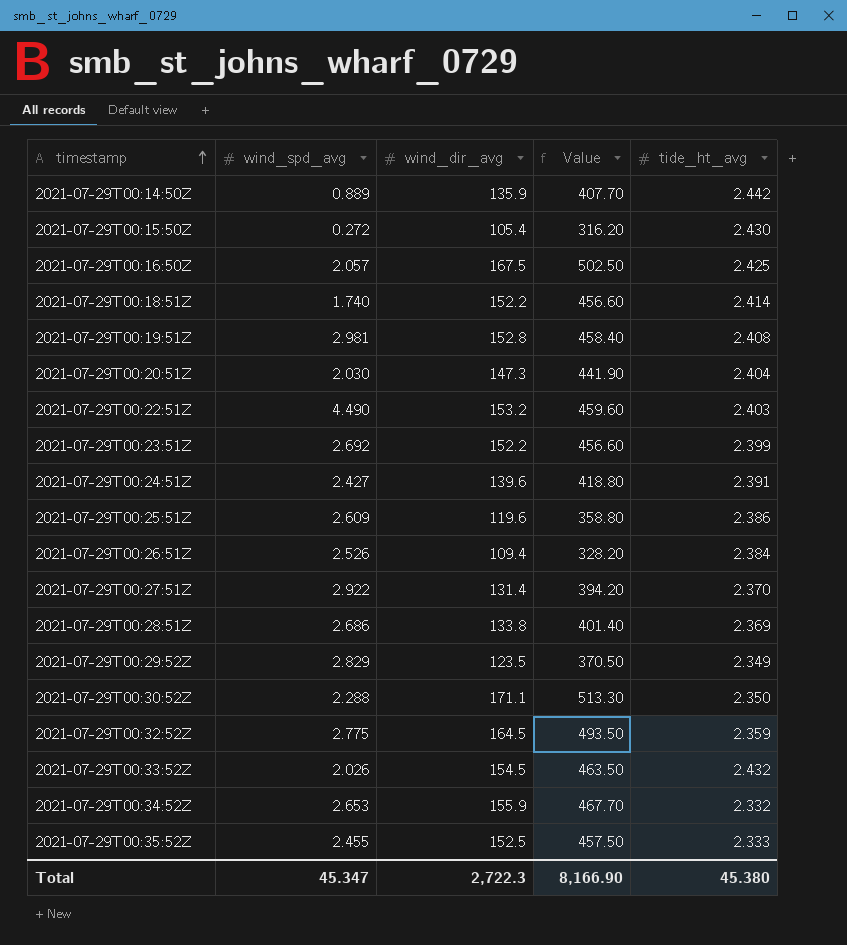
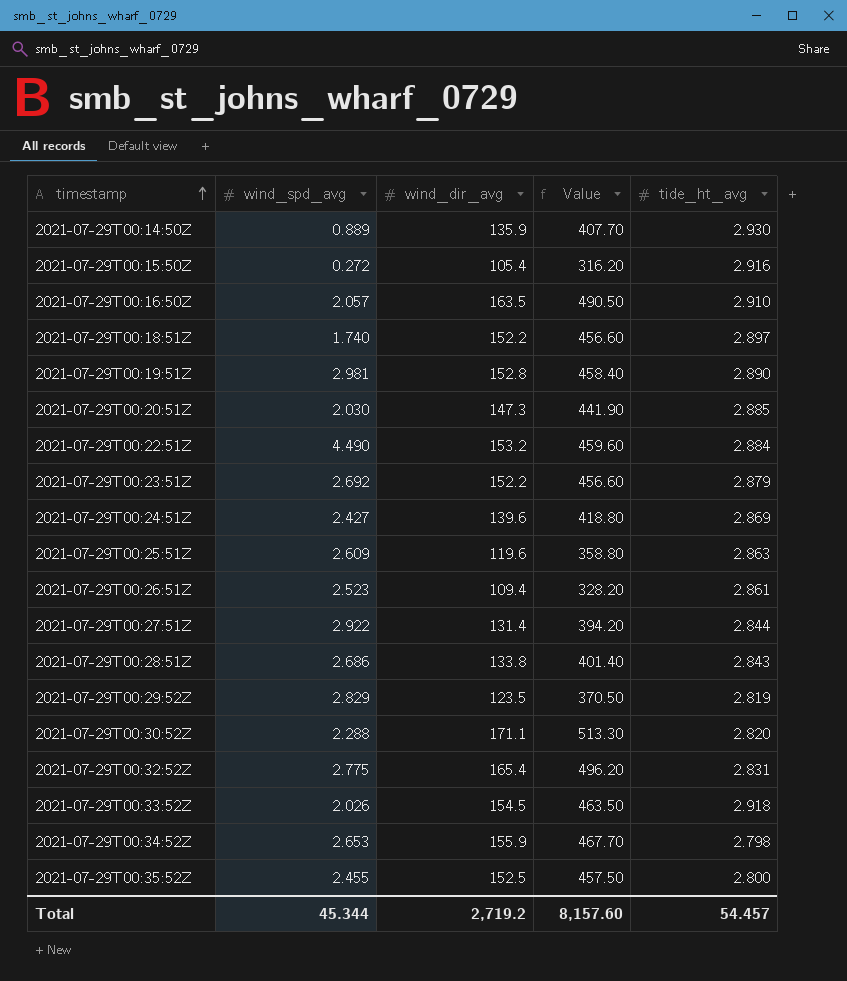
2021-07-29T00:14:50Z | tide_ht_avg: 2.442 -> 2.930
2021-07-29T00:15:50Z | tide_ht_avg: 2.430 -> 2.916
2021-07-29T00:16:50Z | wind_dir_avg: 167.5 -> 163.5
2021-07-29T00:16:50Z | Value: 502.50 -> 490.50
2021-07-29T00:16:50Z | tide_ht_avg: 2.425 -> 2.910
2021-07-29T00:18:51Z | tide_ht_avg: 2.414 -> 2.897
2021-07-29T00:19:51Z | tide_ht_avg: 2.408 -> 2.890
2021-07-29T00:20:51Z | tide_ht_avg: 2.404 -> 2.885
2021-07-29T00:22:51Z | tide_ht_avg: 2.403 -> 2.884
2021-07-29T00:23:51Z | tide_ht_avg: 2.399 -> 2.879
2021-07-29T00:24:51Z | tide_ht_avg: 2.391 -> 2.869
2021-07-29T00:25:51Z | tide_ht_avg: 2.386 -> 2.863
2021-07-29T00:26:51Z | wind_spd_avg: 2.526 -> 2.523
2021-07-29T00:26:51Z | tide_ht_avg: 2.384 -> 2.861
2021-07-29T00:27:51Z | tide_ht_avg: 2.370 -> 2.844
2021-07-29T00:28:51Z | tide_ht_avg: 2.369 -> 2.843
2021-07-29T00:29:52Z | tide_ht_avg: 2.349 -> 2.819
2021-07-29T00:30:52Z | tide_ht_avg: 2.350 -> 2.820
2021-07-29T00:32:52Z | wind_dir_avg: 164.5 -> 165.4
2021-07-29T00:32:52Z | Value: 493.50 -> 496.20
2021-07-29T00:32:52Z | tide_ht_avg: 2.359 -> 2.831
2021-07-29T00:33:52Z | tide_ht_avg: 2.432 -> 2.918
2021-07-29T00:34:52Z | tide_ht_avg: 2.332 -> 2.798
2021-07-29T00:35:52Z | tide_ht_avg: 2.333 -> 2.800
Total | wind_spd_avg: 45.347 -> 45.344
Total | wind_dir_avg: 2,722.3 -> 2,719.2
Total | Value: 8,166.90 -> 8,157.60
Total | tide_ht_avg: 45.380 -> 54.457

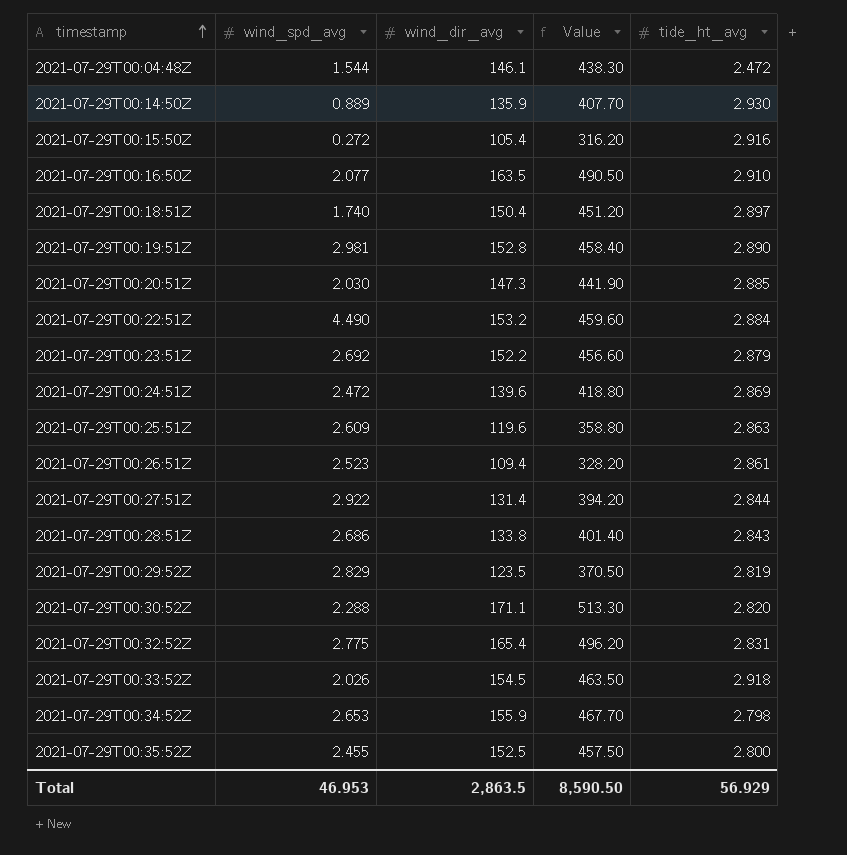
row 2021-07-29T00:04:48Z: none -> 1.544 | 146.1 | 438.30 | 2.472
2021-07-29T00:16:50Z | wind_spd_avg: 2.057 -> 2.077
2021-07-29T00:18:51Z | wind_dir_avg: 152.2 -> 150.4
2021-07-29T00:18:51Z | Value: 456.60 -> 451.20
2021-07-29T00:24:51Z | wind_spd_avg: 2.427 -> 2.472
Total | wind_spd_avg: 45.344 -> 46.953
Total | wind_dir_avg: 2,719.2 -> 2,863.5
Total | Value: 8,157.60 -> 8,590.50
Total | tide_ht_avg: 54.457 -> 56.929

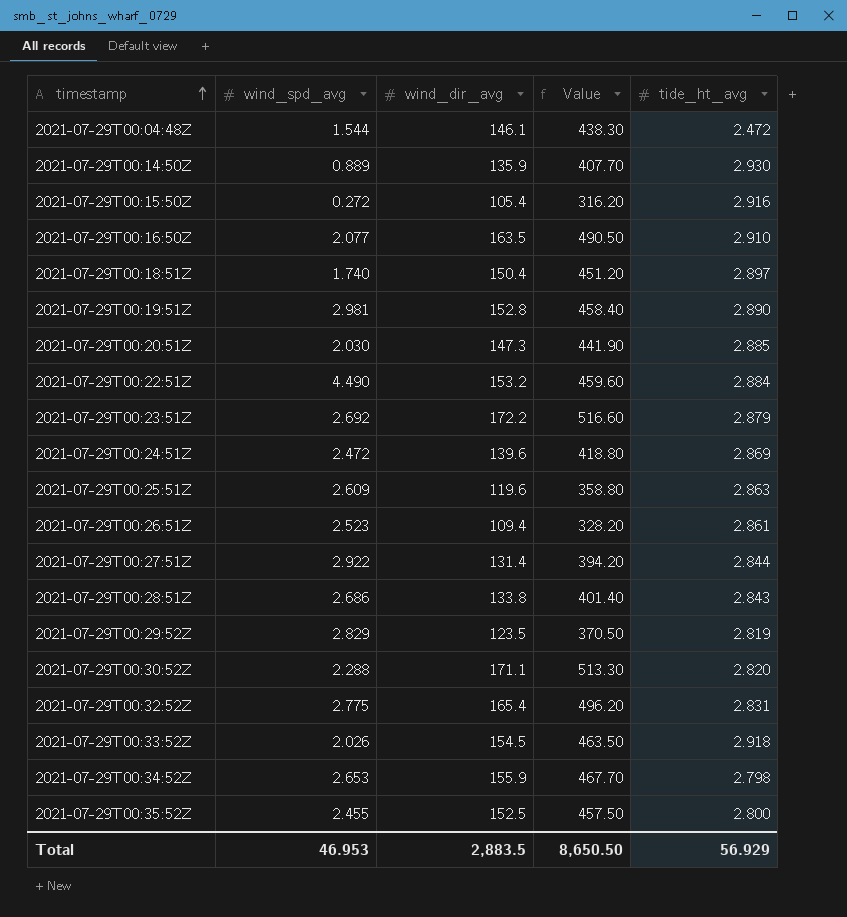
2021-07-29T00:23:51Z | wind_dir_avg: 152.2 -> 172.2
2021-07-29T00:23:51Z | Value: 456.60 -> 516.60
Total | wind_dir_avg: 2,863.5 -> 2,883.5
Total | Value: 8,590.50 -> 8,650.50

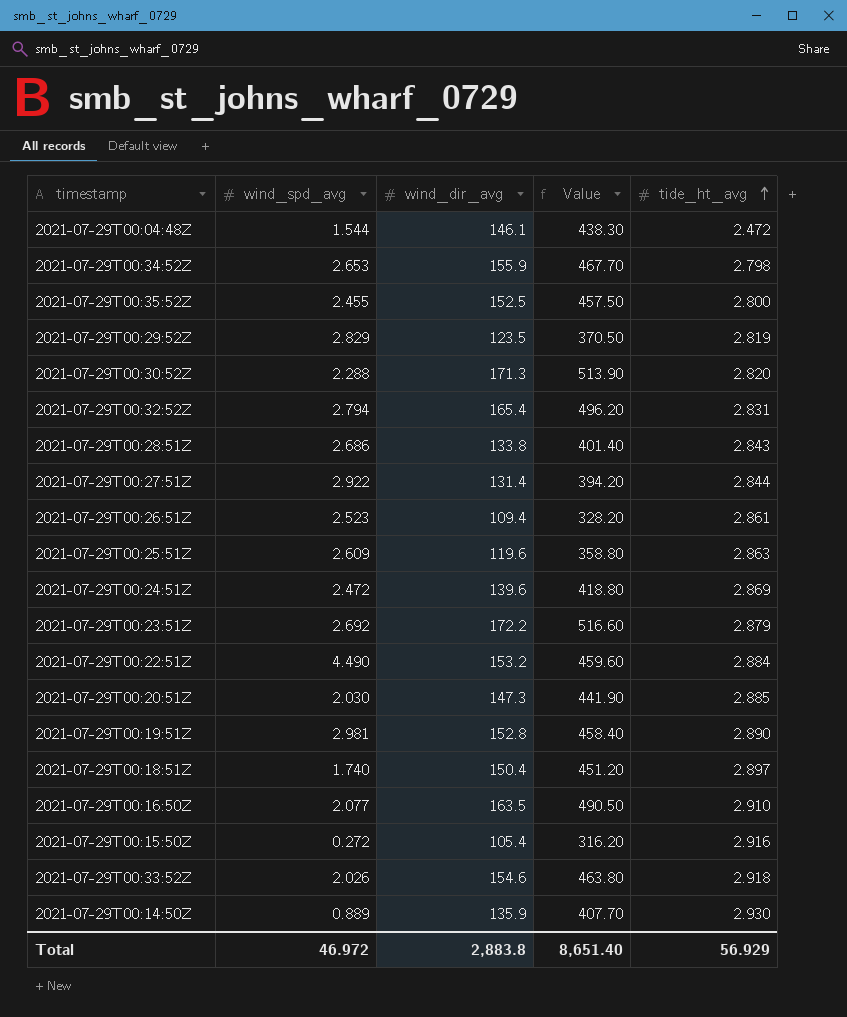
row order: timestamp ascending -> tide_ht_avg ascending
2021-07-29T00:30:52Z | wind_dir_avg: 171.1 -> 171.3
2021-07-29T00:30:52Z | Value: 513.30 -> 513.90
2021-07-29T00:32:52Z | wind_spd_avg: 2.775 -> 2.794
2021-07-29T00:33:52Z | wind_dir_avg: 154.5 -> 154.6
2021-07-29T00:33:52Z | Value: 463.50 -> 463.80
Total | wind_spd_avg: 46.953 -> 46.972
Total | wind_dir_avg: 2,883.5 -> 2,883.8
Total | Value: 8,650.50 -> 8,651.40

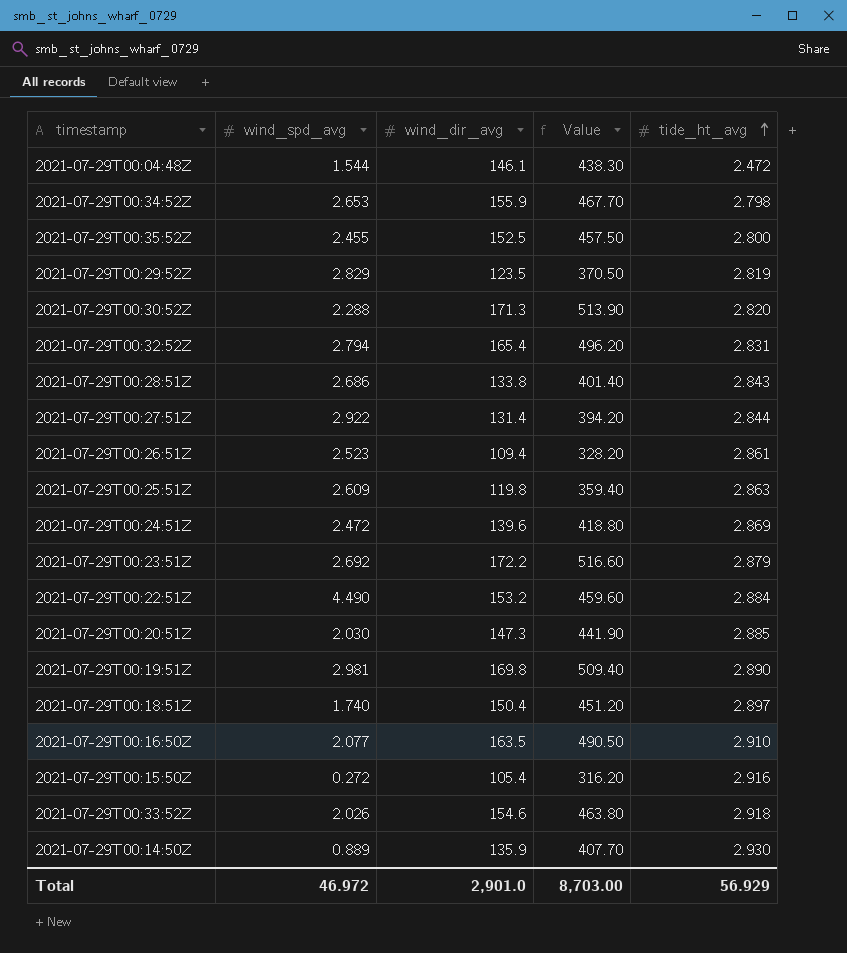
2021-07-29T00:25:51Z | wind_dir_avg: 119.6 -> 119.8
2021-07-29T00:25:51Z | Value: 358.80 -> 359.40
2021-07-29T00:19:51Z | wind_dir_avg: 152.8 -> 169.8
2021-07-29T00:19:51Z | Value: 458.40 -> 509.40
Total | wind_dir_avg: 2,883.8 -> 2,901.0
Total | Value: 8,651.40 -> 8,703.00

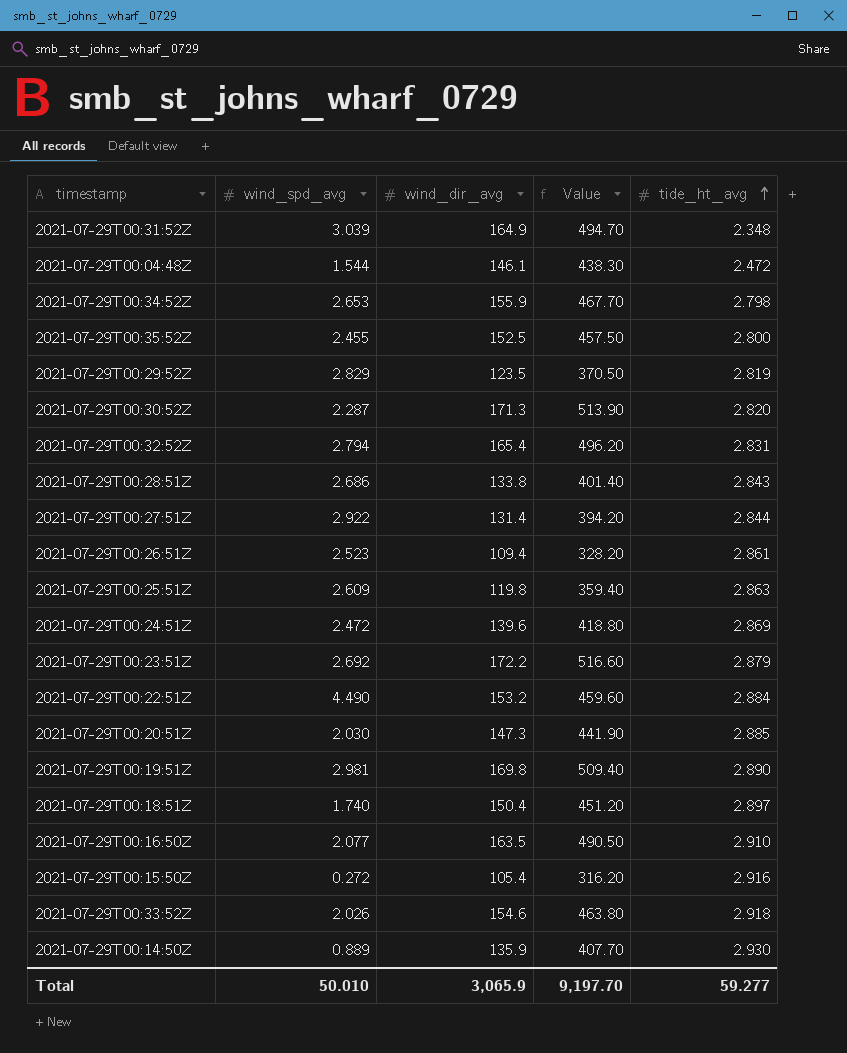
row 2021-07-29T00:31:52Z: none -> 3.039 | 164.9 | 494.70 | 2.348
2021-07-29T00:30:52Z | wind_spd_avg: 2.288 -> 2.287
Total | wind_spd_avg: 46.972 -> 50.010
Total | wind_dir_avg: 2,901.0 -> 3,065.9
Total | Value: 8,703.00 -> 9,197.70
Total | tide_ht_avg: 56.929 -> 59.277

